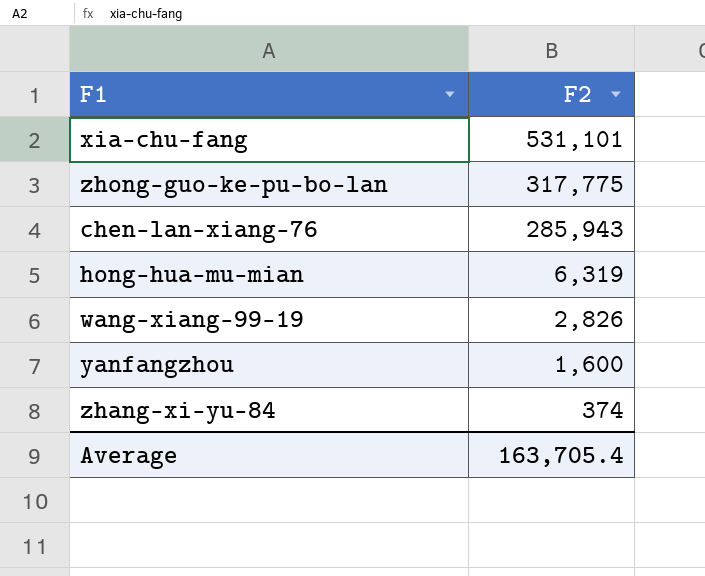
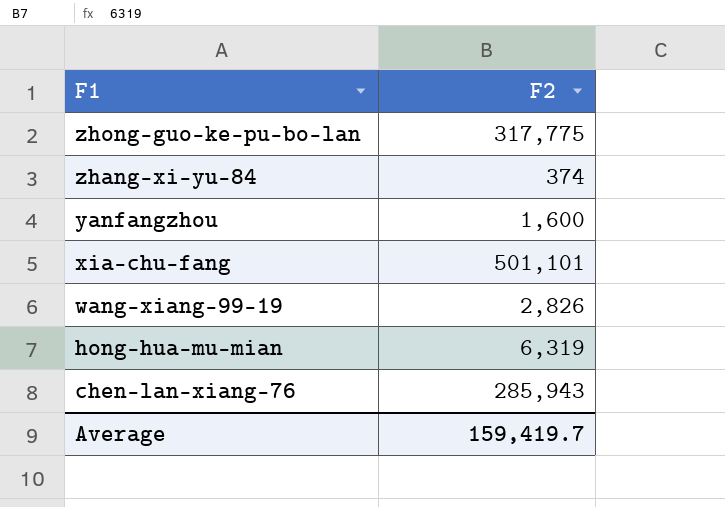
row order: F2 descending -> F1 descending
xia-chu-fang | F2: 531,101 -> 501,101
Average | F2: 163,705.4 -> 159,419.7

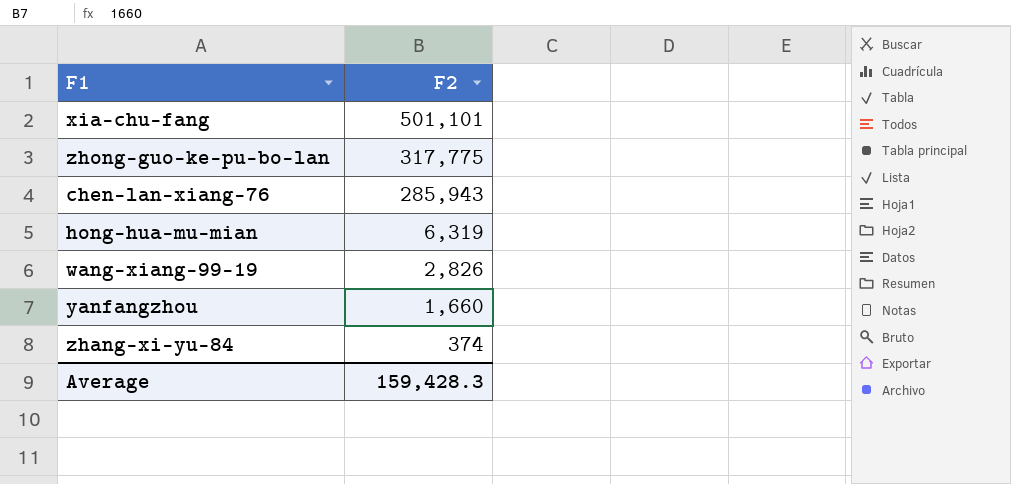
row order: F1 descending -> F2 descending
yanfangzhou | F2: 1,600 -> 1,660
Average | F2: 159,419.7 -> 159,428.3

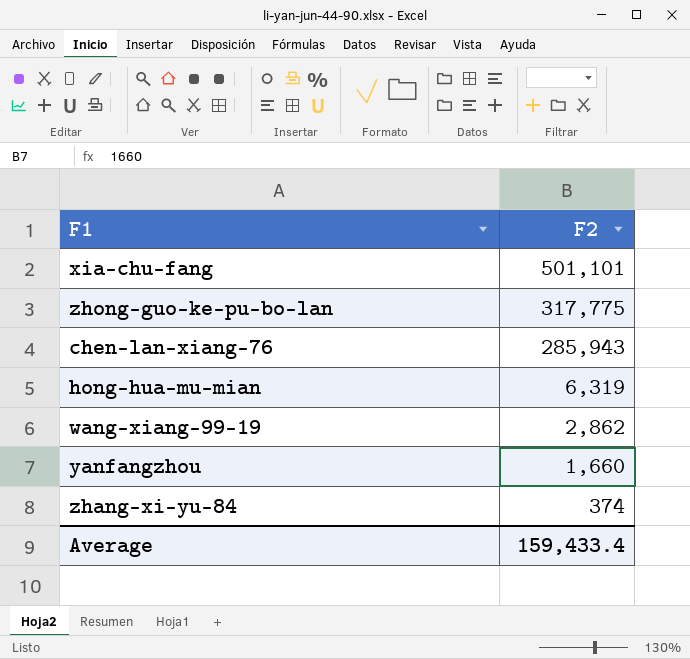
wang-xiang-99-19 | F2: 2,826 -> 2,862
Average | F2: 159,428.3 -> 159,433.4

